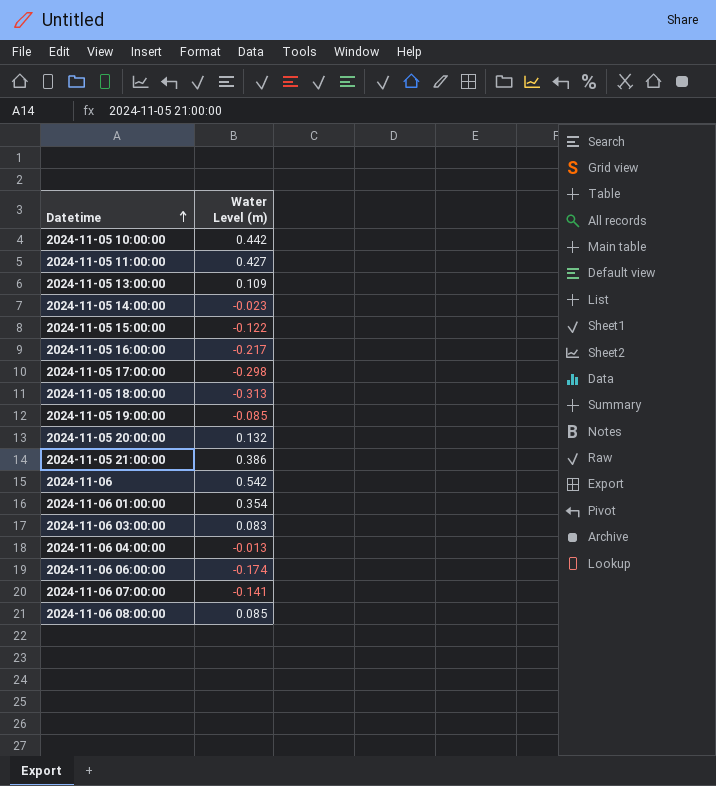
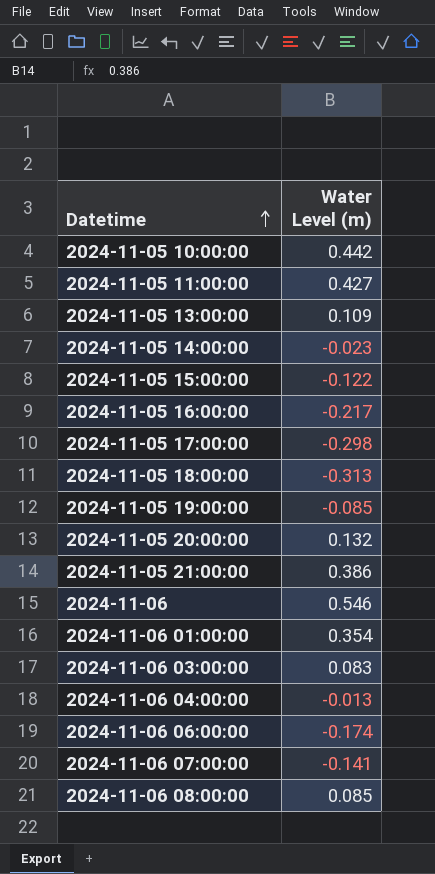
2024-11-06 | Water Level (m): 0.542 -> 0.546

